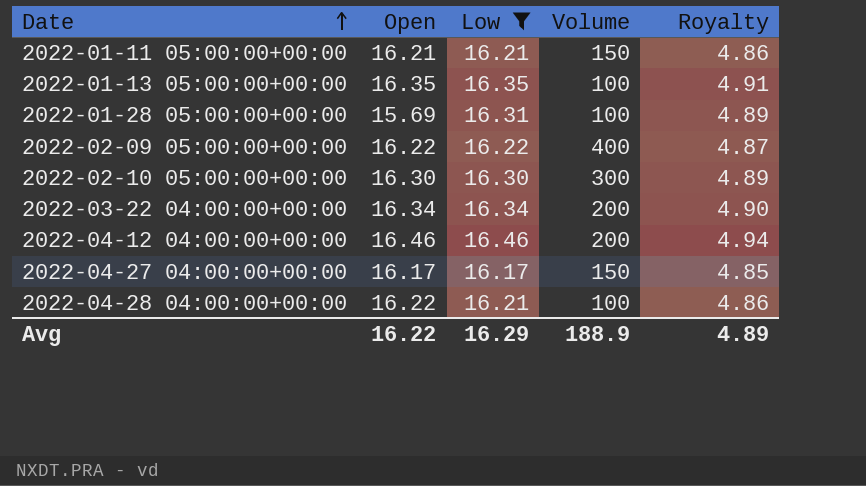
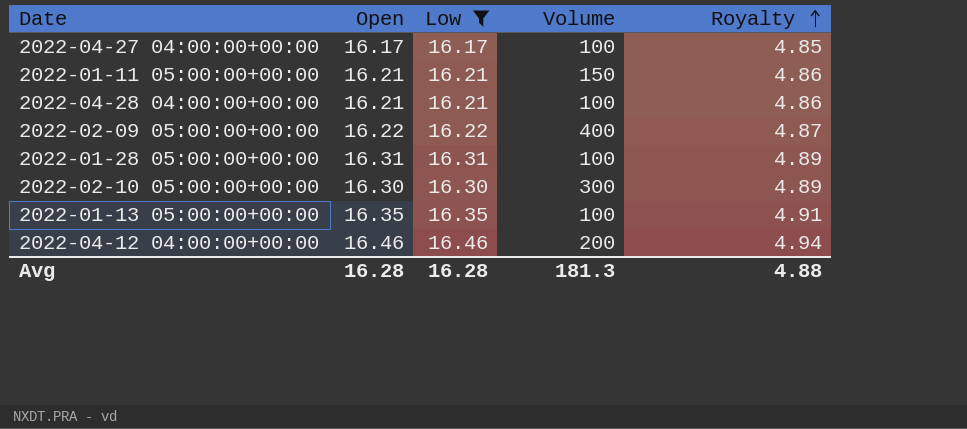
row order: Date ascending -> Royalty ascending
row 2022-03-22 04:00:00+00:00: 16.34 | 16.34 | 200 | 4.90 -> none
2022-04-27 04:00:00+00:00 | Volume: 150 -> 100
2022-04-28 04:00:00+00:00 | Open: 16.22 -> 16.21
2022-01-28 05:00:00+00:00 | Open: 15.69 -> 16.31
Avg | Open: 16.22 -> 16.28
Avg | Low: 16.29 -> 16.28
Avg | Volume: 188.9 -> 181.3
Avg | Royalty: 4.89 -> 4.88

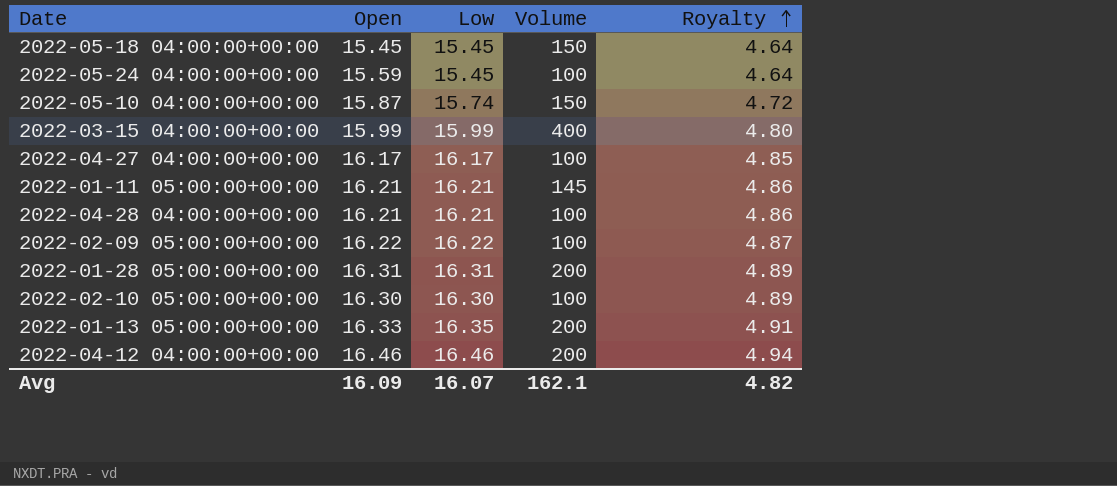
filter: Low >= 16.17 -> none
2022-01-11 05:00:00+00:00 | Volume: 150 -> 145
2022-02-09 05:00:00+00:00 | Volume: 400 -> 100
2022-01-28 05:00:00+00:00 | Volume: 100 -> 200
2022-02-10 05:00:00+00:00 | Volume: 300 -> 100
2022-01-13 05:00:00+00:00 | Open: 16.35 -> 16.33
2022-01-13 05:00:00+00:00 | Volume: 100 -> 200
Avg | Open: 16.28 -> 16.09
Avg | Low: 16.28 -> 16.07
Avg | Volume: 181.3 -> 162.1
Avg | Royalty: 4.88 -> 4.82

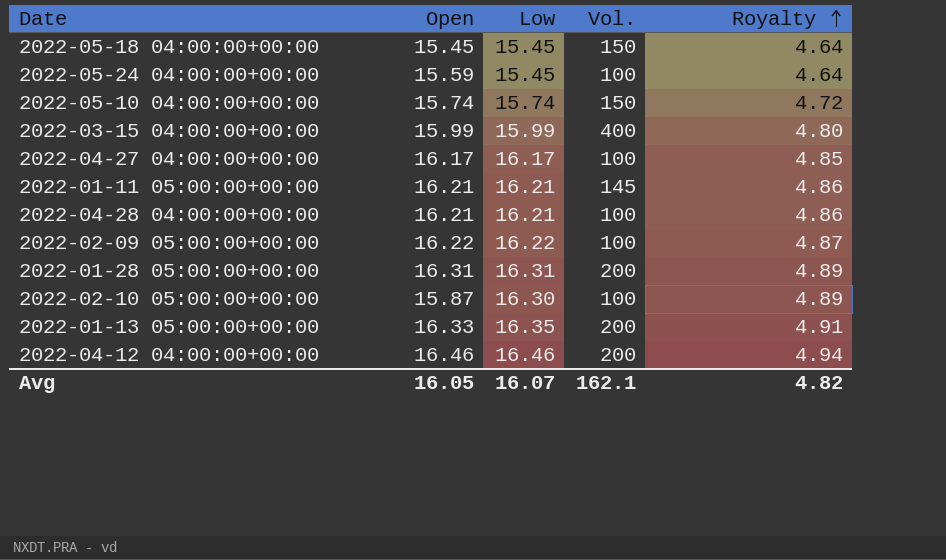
column name: Volume -> Vol.
2022-05-10 04:00:00+00:00 | Open: 15.87 -> 15.74
2022-02-10 05:00:00+00:00 | Open: 16.30 -> 15.87
Avg | Open: 16.09 -> 16.05

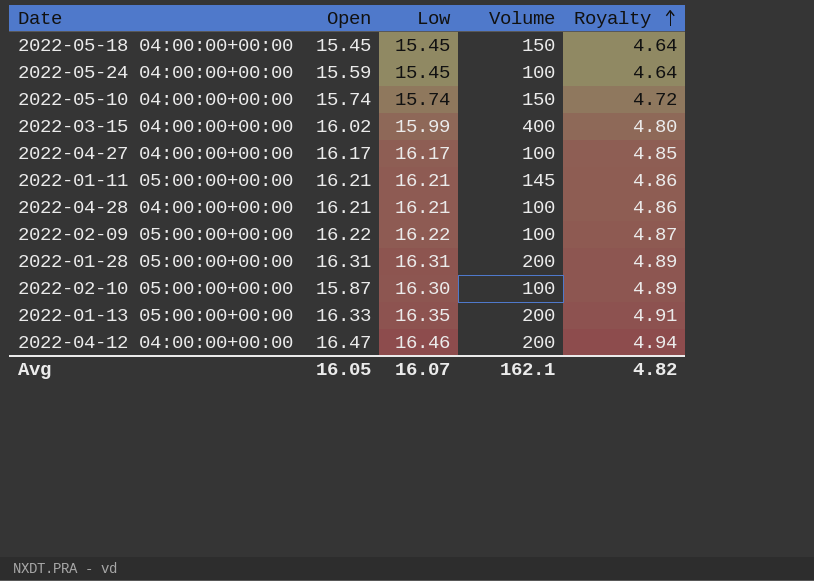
column name: Vol. -> Volume
2022-03-15 04:00:00+00:00 | Open: 15.99 -> 16.02
2022-04-12 04:00:00+00:00 | Open: 16.46 -> 16.47

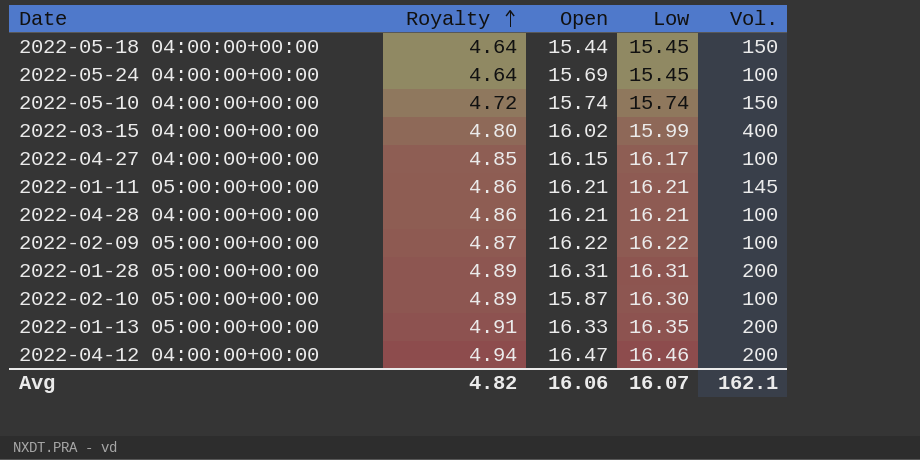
column Royalty | position: 5 -> 2
column name: Volume -> Vol.
2022-05-18 04:00:00+00:00 | Open: 15.45 -> 15.44
2022-05-24 04:00:00+00:00 | Open: 15.59 -> 15.69
2022-04-27 04:00:00+00:00 | Open: 16.17 -> 16.15
Avg | Open: 16.05 -> 16.06

